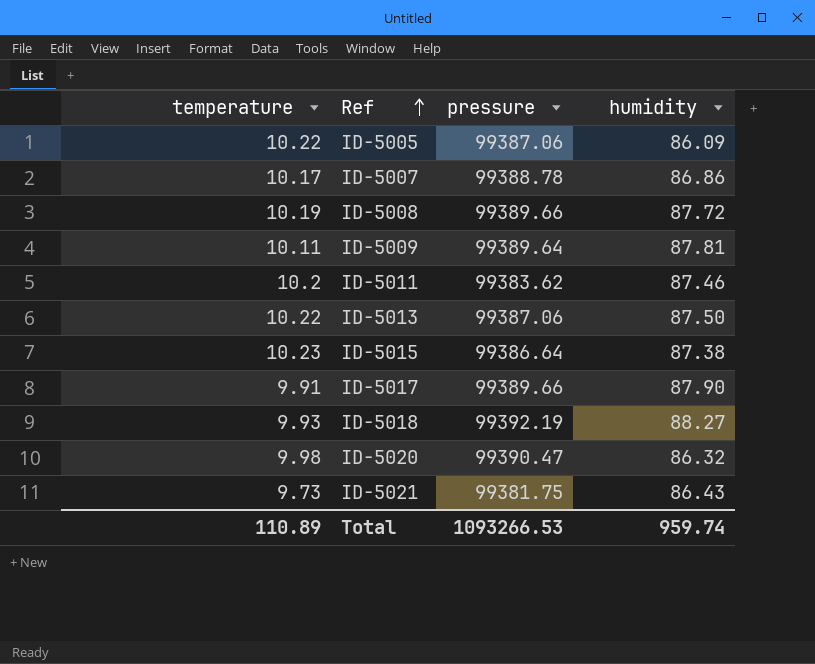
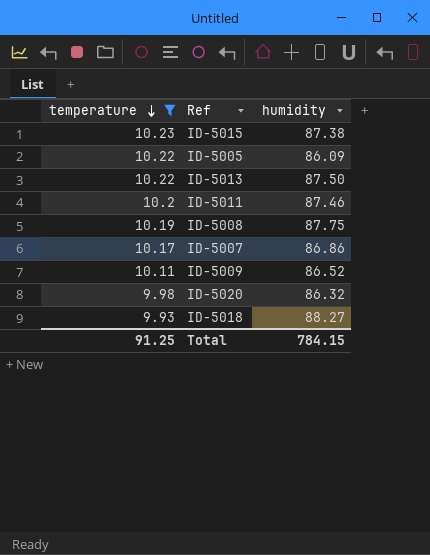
filter: none -> temperature >= 9.93
row order: Ref ascending -> temperature descending
column pressure | position: 3 -> none
ID-5008 | humidity: 87.72 -> 87.75
ID-5009 | humidity: 87.81 -> 86.52
Total | temperature: 110.89 -> 91.25
Total | humidity: 959.74 -> 784.15

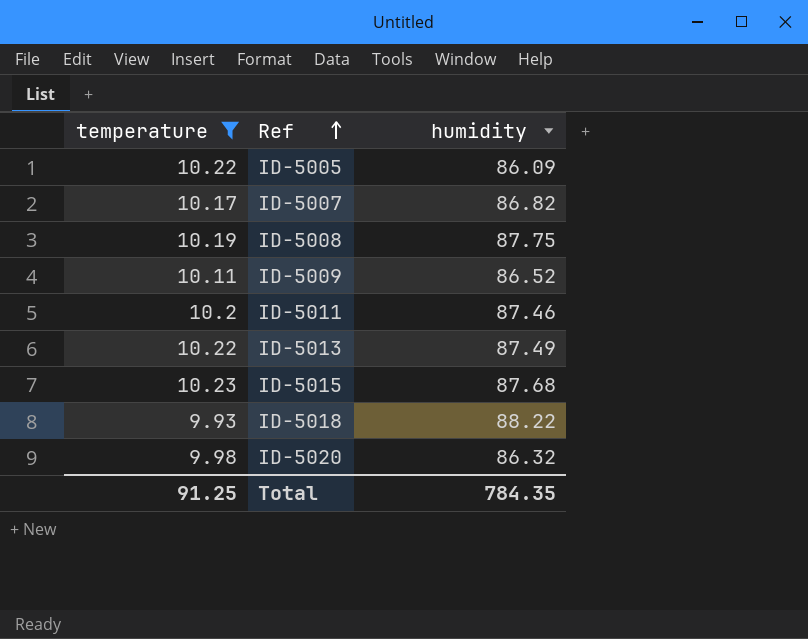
row order: temperature descending -> Ref ascending
ID-5007 | humidity: 86.86 -> 86.82
ID-5013 | humidity: 87.50 -> 87.49
ID-5015 | humidity: 87.38 -> 87.68
ID-5018 | humidity: 88.27 -> 88.22
Total | humidity: 784.15 -> 784.35

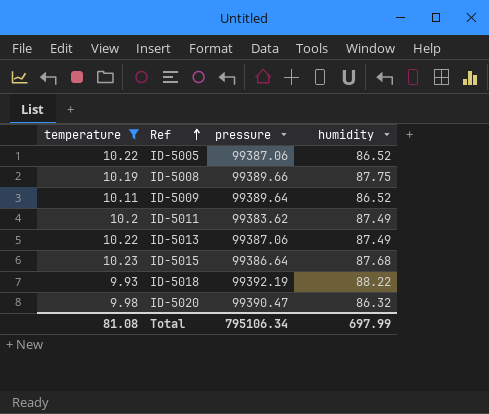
column pressure | position: none -> 3
row ID-5007: 10.17 | 86.82 -> none
ID-5005 | humidity: 86.09 -> 86.52
ID-5011 | humidity: 87.46 -> 87.49
Total | temperature: 91.25 -> 81.08
Total | humidity: 784.35 -> 697.99

